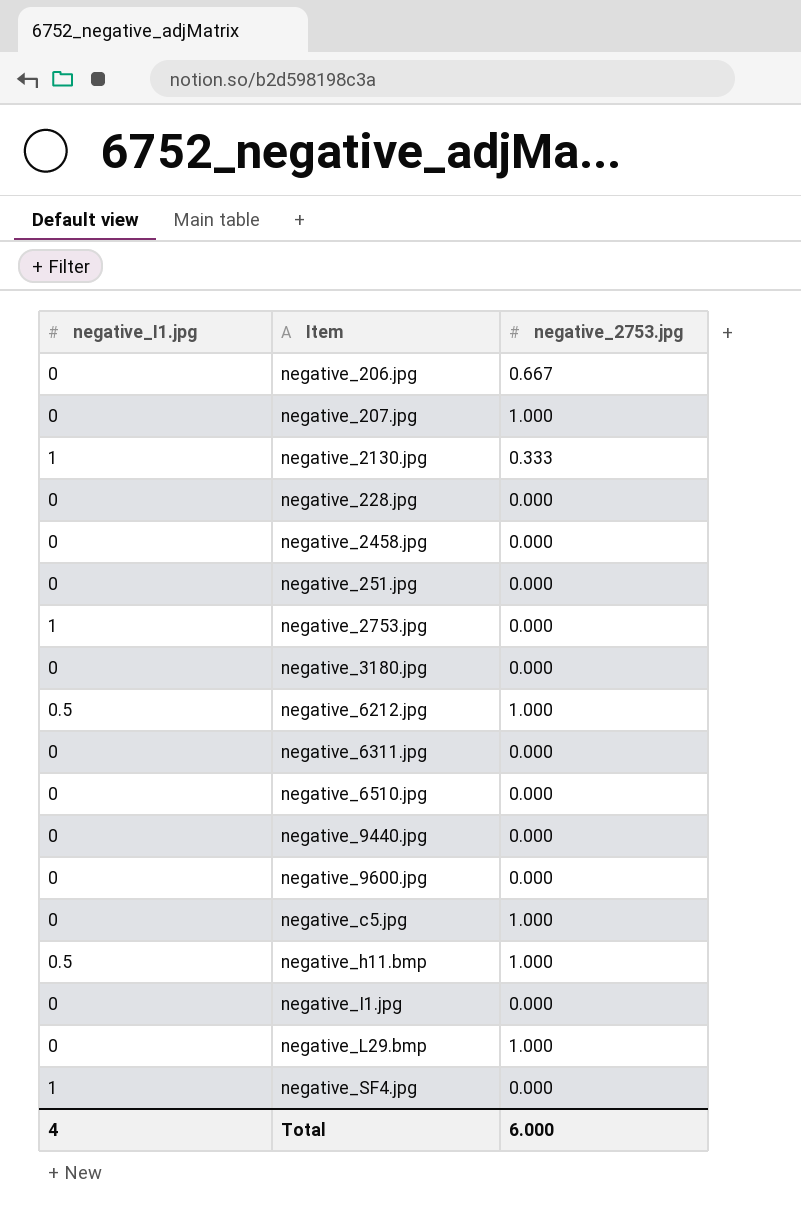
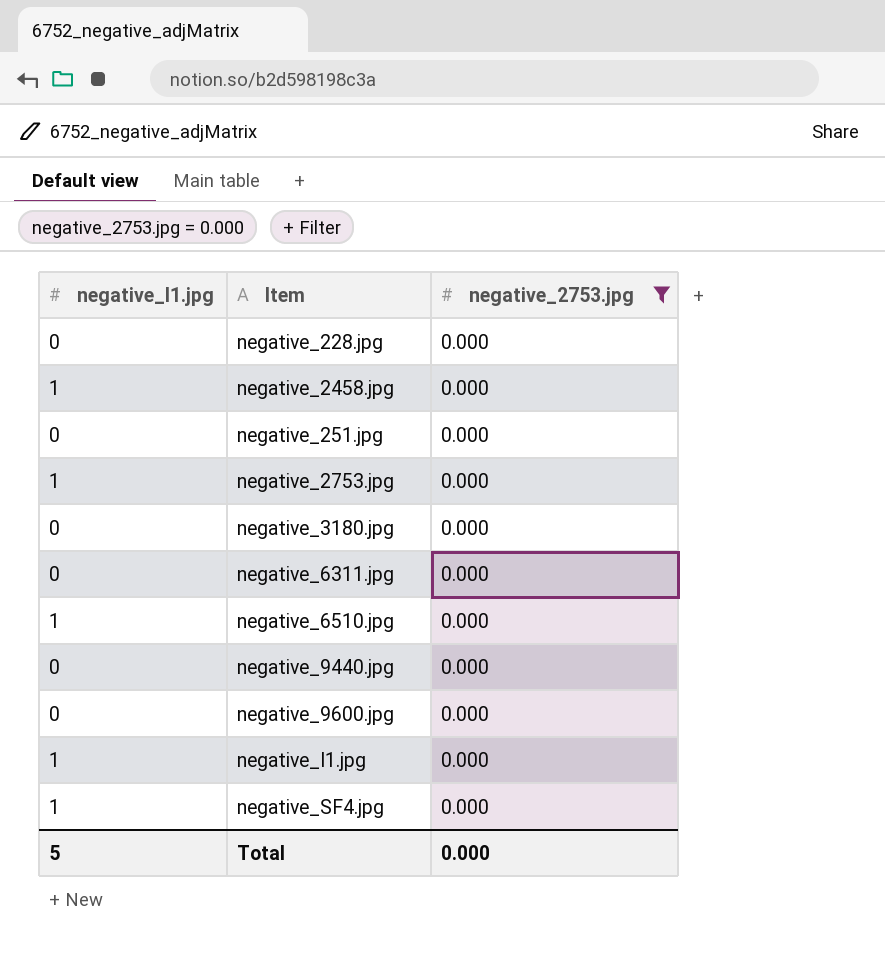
filter: none -> negative_2753.jpg = 0.000
negative_2458.jpg | negative_I1.jpg: 0 -> 1
negative_6510.jpg | negative_I1.jpg: 0 -> 1
negative_I1.jpg | negative_I1.jpg: 0 -> 1
Total | negative_I1.jpg: 4 -> 5
Total | negative_2753.jpg: 6.000 -> 0.000

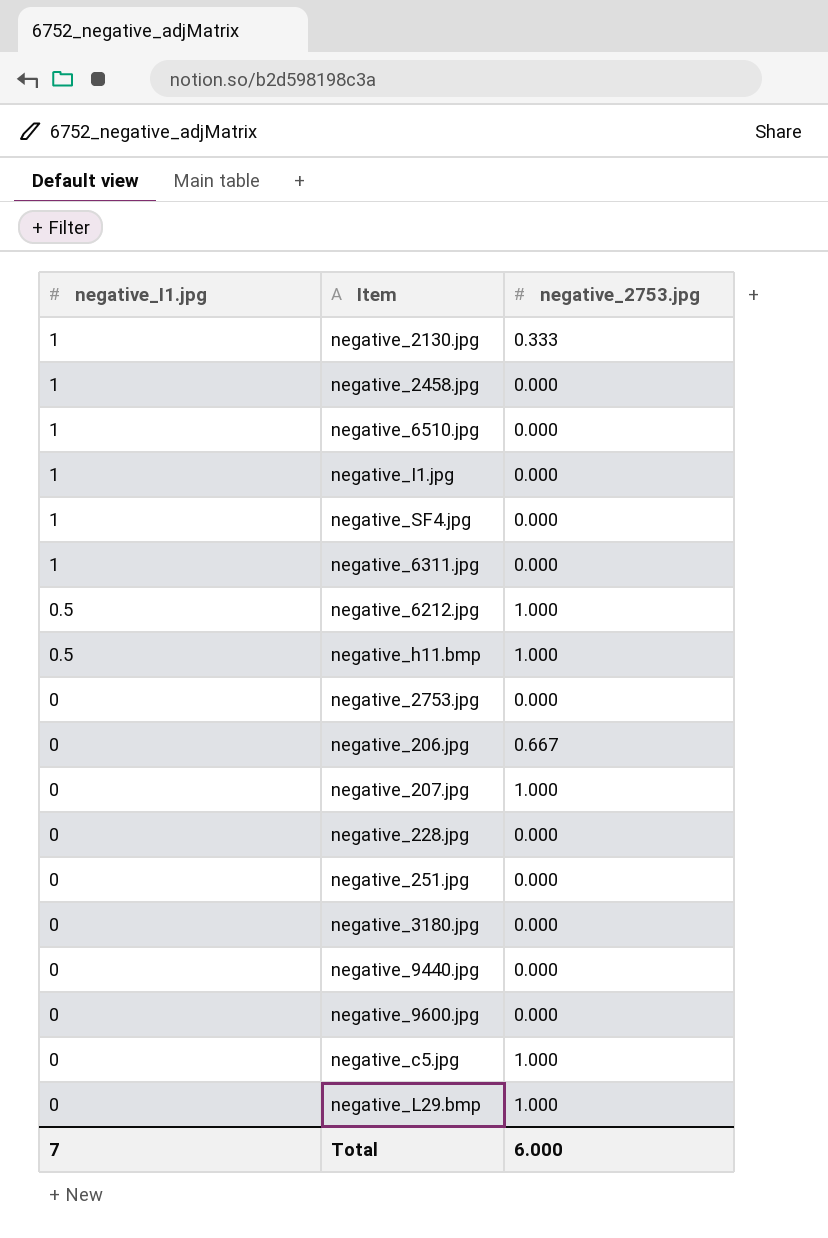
filter: negative_2753.jpg = 0.000 -> none
row order: none -> negative_I1.jpg descending
negative_6311.jpg | negative_I1.jpg: 0 -> 1
negative_2753.jpg | negative_I1.jpg: 1 -> 0
Total | negative_I1.jpg: 5 -> 7
Total | negative_2753.jpg: 0.000 -> 6.000

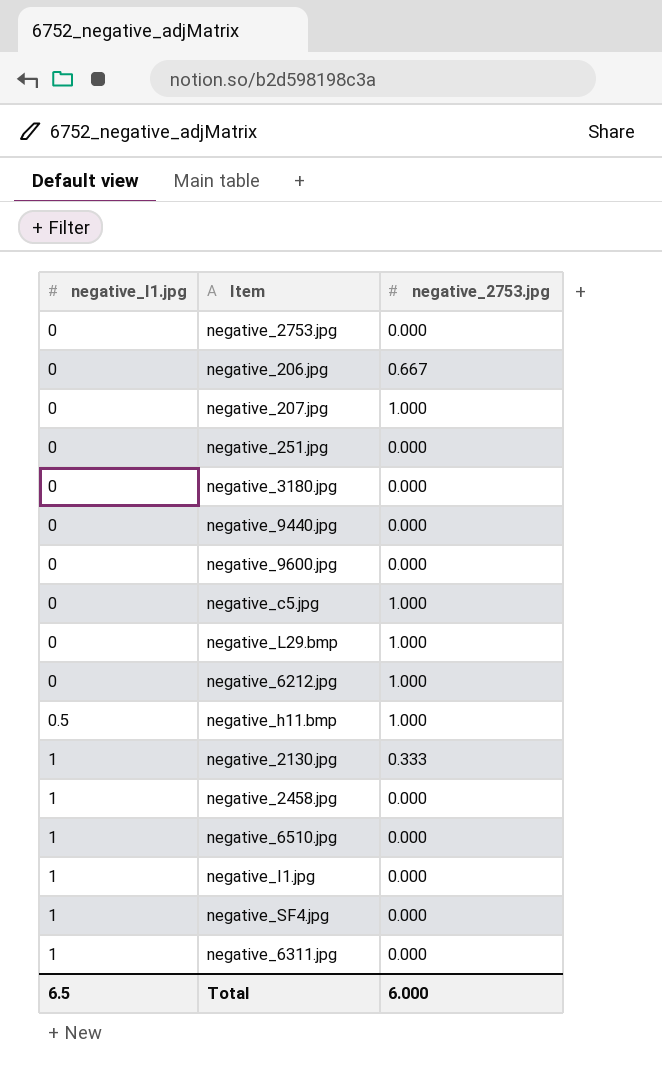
row order: negative_I1.jpg descending -> negative_I1.jpg ascending
row negative_228.jpg: 0 | 0.000 -> none
negative_6212.jpg | negative_I1.jpg: 0.5 -> 0
Total | negative_I1.jpg: 7 -> 6.5

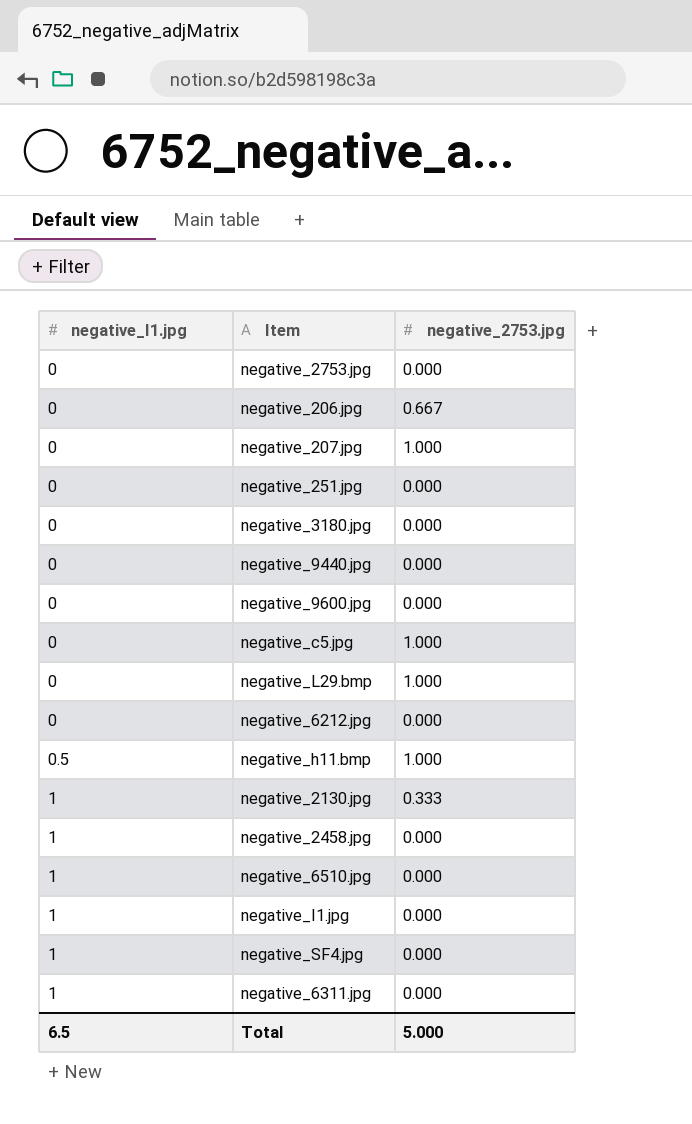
negative_6212.jpg | negative_2753.jpg: 1.000 -> 0.000
Total | negative_2753.jpg: 6.000 -> 5.000

